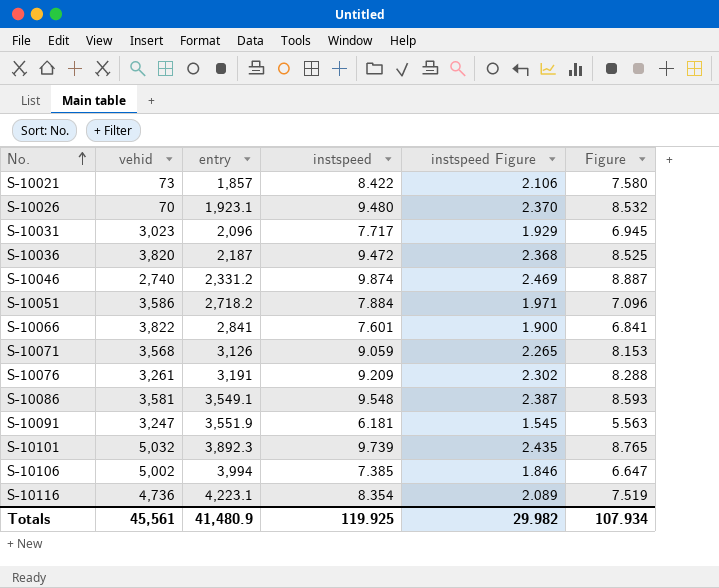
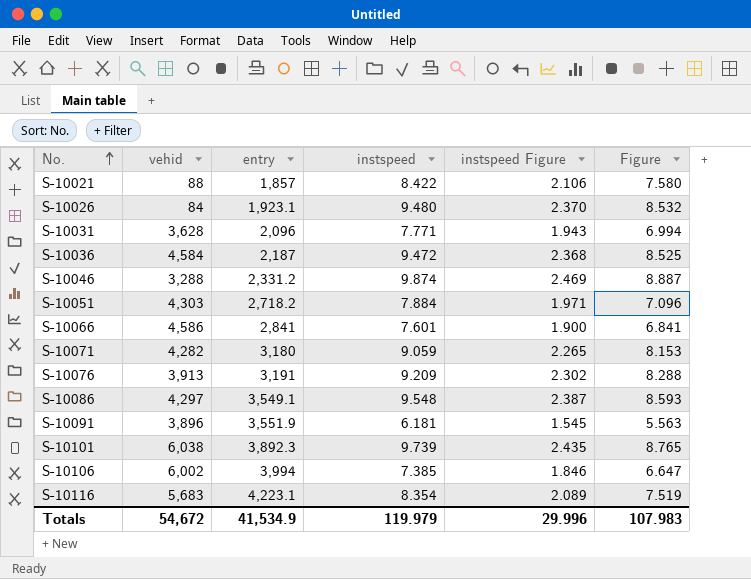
S-10021 | vehid: 73 -> 88
S-10026 | vehid: 70 -> 84
S-10031 | vehid: 3,023 -> 3,628
S-10031 | instspeed: 7.717 -> 7.771
S-10031 | instspeed Figure: 1.929 -> 1.943
S-10031 | Figure: 6.945 -> 6.994
S-10036 | vehid: 3,820 -> 4,584
S-10046 | vehid: 2,740 -> 3,288
S-10051 | vehid: 3,586 -> 4,303
S-10066 | vehid: 3,822 -> 4,586
S-10071 | vehid: 3,568 -> 4,282
S-10071 | entry: 3,126 -> 3,180
S-10076 | vehid: 3,261 -> 3,913
S-10086 | vehid: 3,581 -> 4,297
S-10091 | vehid: 3,247 -> 3,896
S-10101 | vehid: 5,032 -> 6,038
S-10106 | vehid: 5,002 -> 6,002
S-10116 | vehid: 4,736 -> 5,683
Totals | vehid: 45,561 -> 54,672
Totals | entry: 41,480.9 -> 41,534.9
Totals | instspeed: 119.925 -> 119.979
Totals | instspeed Figure: 29.982 -> 29.996
Totals | Figure: 107.934 -> 107.983

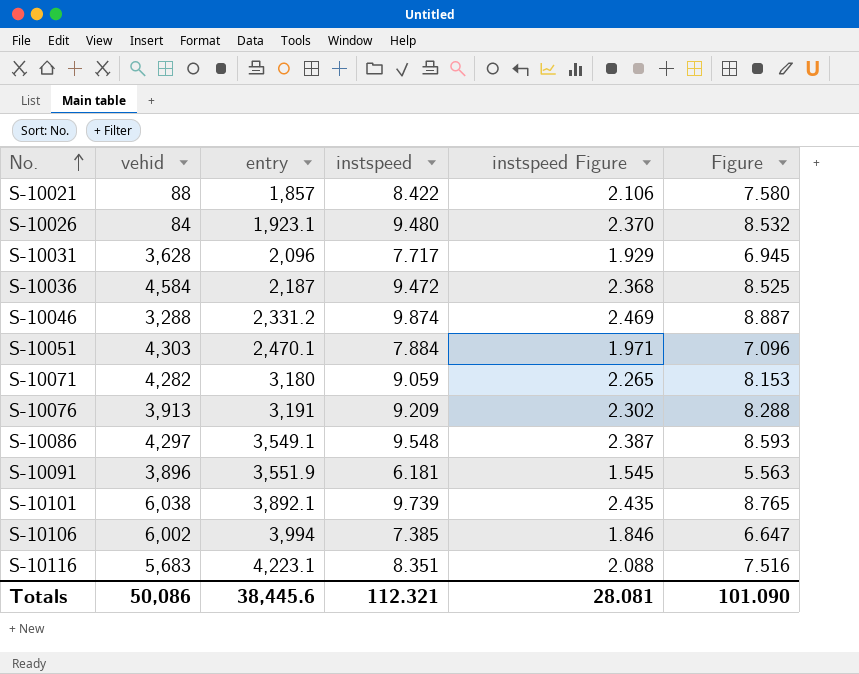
row S-10066: 4,586 | 2,841 | 7.601 | 1.900 | 6.841 -> none
S-10031 | instspeed: 7.771 -> 7.717
S-10031 | instspeed Figure: 1.943 -> 1.929
S-10031 | Figure: 6.994 -> 6.945
S-10051 | entry: 2,718.2 -> 2,470.1
S-10101 | entry: 3,892.3 -> 3,892.1
S-10116 | instspeed: 8.354 -> 8.351
S-10116 | instspeed Figure: 2.089 -> 2.088
S-10116 | Figure: 7.519 -> 7.516
Totals | vehid: 54,672 -> 50,086
Totals | entry: 41,534.9 -> 38,445.6
Totals | instspeed: 119.979 -> 112.321
Totals | instspeed Figure: 29.996 -> 28.081
Totals | Figure: 107.983 -> 101.090

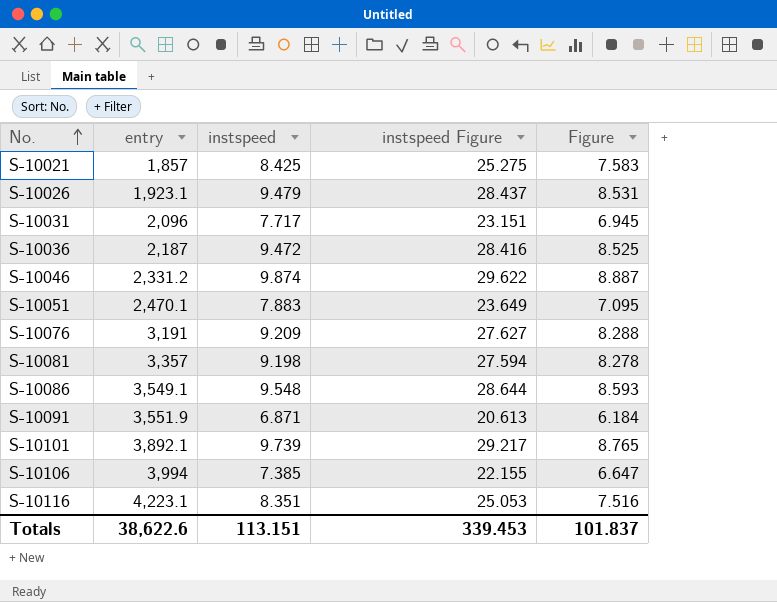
column vehid | position: 2 -> none
column instspeed Figure | formula: [instspeed] * 0.25 -> [instspeed] * 3
row S-10071: 4,282 | 3,180 | 9.059 | 2.265 | 8.153 -> none
S-10021 | instspeed: 8.422 -> 8.425
S-10021 | Figure: 7.580 -> 7.583
S-10026 | instspeed: 9.480 -> 9.479
S-10026 | Figure: 8.532 -> 8.531
S-10051 | instspeed: 7.884 -> 7.883
S-10051 | Figure: 7.096 -> 7.095
row S-10081: none -> 3,357 | 9.198 | 27.594 | 8.278
S-10091 | instspeed: 6.181 -> 6.871
S-10091 | Figure: 5.563 -> 6.184
Totals | entry: 38,445.6 -> 38,622.6
Totals | instspeed: 112.321 -> 113.151
Totals | instspeed Figure: 28.081 -> 339.453
Totals | Figure: 101.090 -> 101.837

